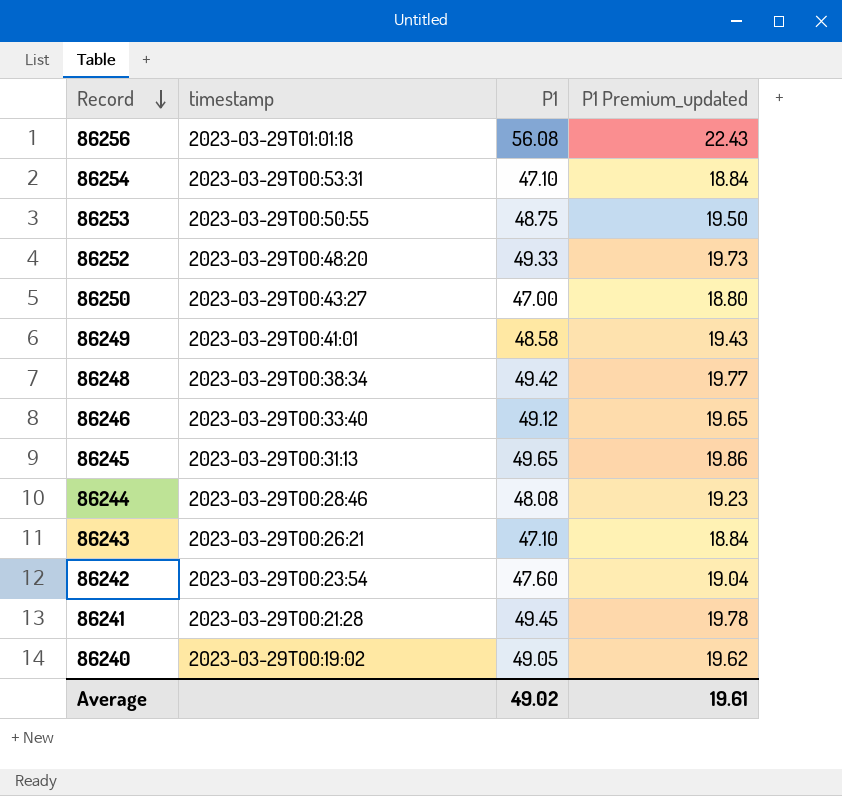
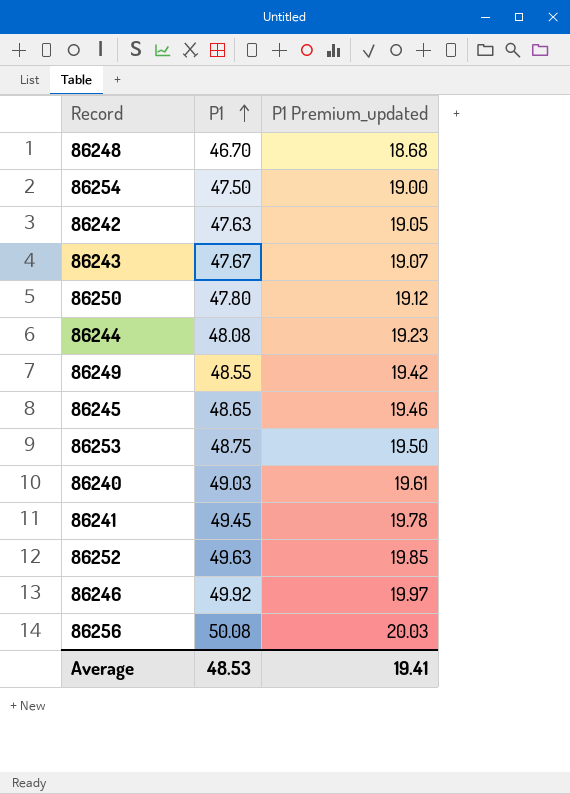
row order: Record descending -> P1 ascending
column timestamp | position: 2 -> none
86248 | P1: 49.42 -> 46.70
86248 | P1 Premium_updated: 19.77 -> 18.68
86254 | P1: 47.10 -> 47.50
86254 | P1 Premium_updated: 18.84 -> 19.00
86242 | P1: 47.60 -> 47.63
86242 | P1 Premium_updated: 19.04 -> 19.05
86243 | P1: 47.10 -> 47.67
86243 | P1 Premium_updated: 18.84 -> 19.07
86250 | P1: 47.00 -> 47.80
86250 | P1 Premium_updated: 18.80 -> 19.12
86249 | P1: 48.58 -> 48.55
86249 | P1 Premium_updated: 19.43 -> 19.42
86245 | P1: 49.65 -> 48.65
86245 | P1 Premium_updated: 19.86 -> 19.46
86240 | P1: 49.05 -> 49.03
86240 | P1 Premium_updated: 19.62 -> 19.61
86252 | P1: 49.33 -> 49.63
86252 | P1 Premium_updated: 19.73 -> 19.85
86246 | P1: 49.12 -> 49.92
86246 | P1 Premium_updated: 19.65 -> 19.97
86256 | P1: 56.08 -> 50.08
86256 | P1 Premium_updated: 22.43 -> 20.03
Average | P1: 49.02 -> 48.53
Average | P1 Premium_updated: 19.61 -> 19.41

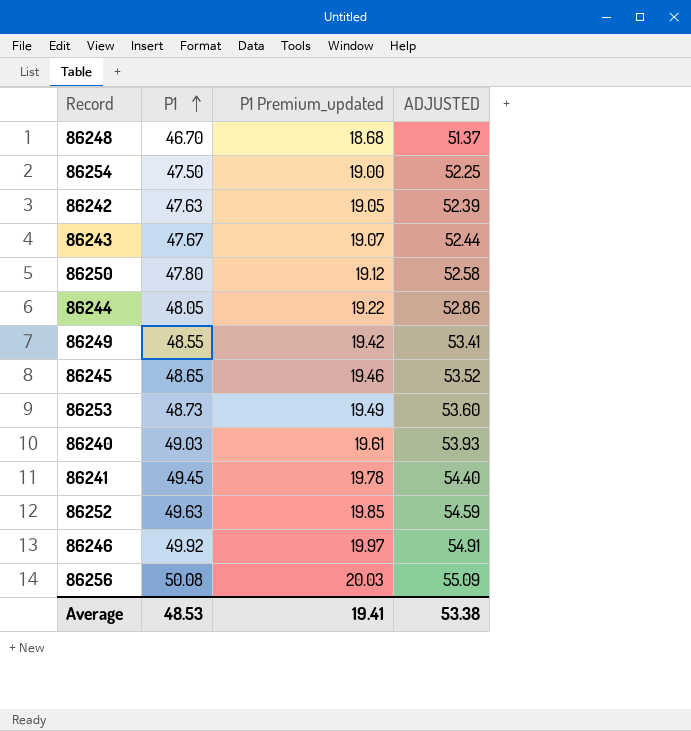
column ADJUSTED | formula: none -> [P1] * 1.1
86244 | P1: 48.08 -> 48.05
86244 | P1 Premium_updated: 19.23 -> 19.22
86253 | P1: 48.75 -> 48.73
86253 | P1 Premium_updated: 19.50 -> 19.49

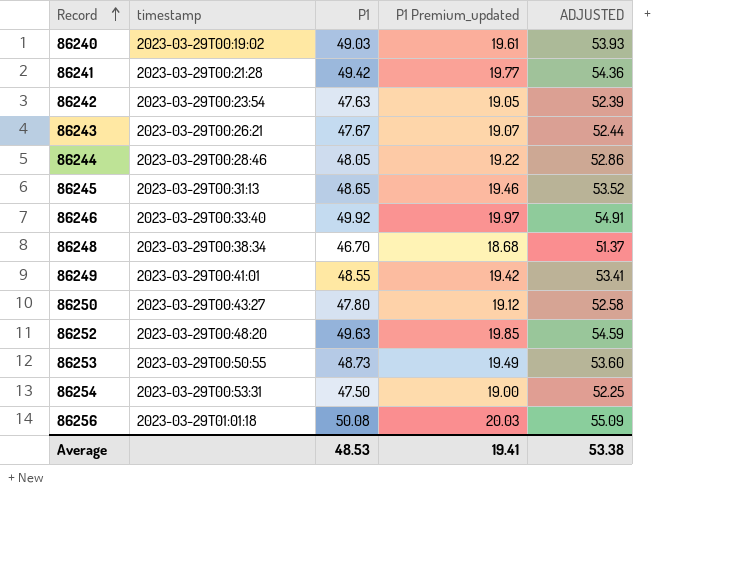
row order: P1 ascending -> Record ascending
column timestamp | position: none -> 2
86241 | P1: 49.45 -> 49.42
86241 | P1 Premium_updated: 19.78 -> 19.77
86241 | ADJUSTED: 54.40 -> 54.36

